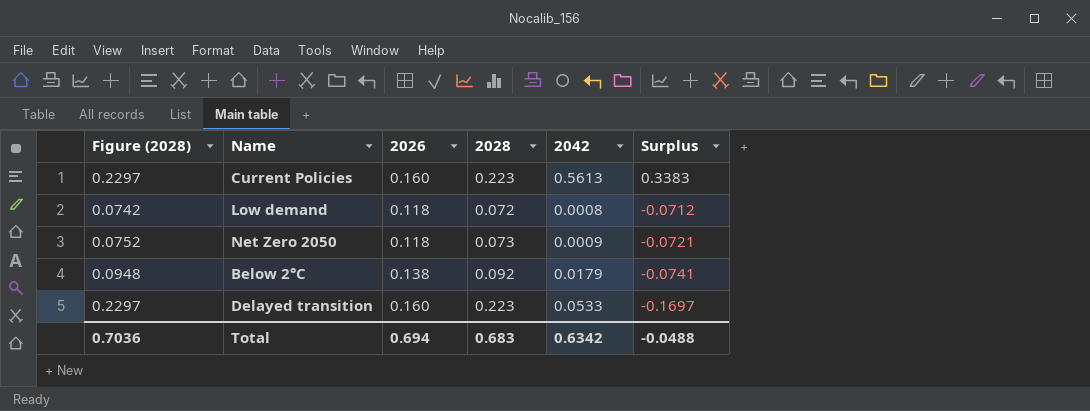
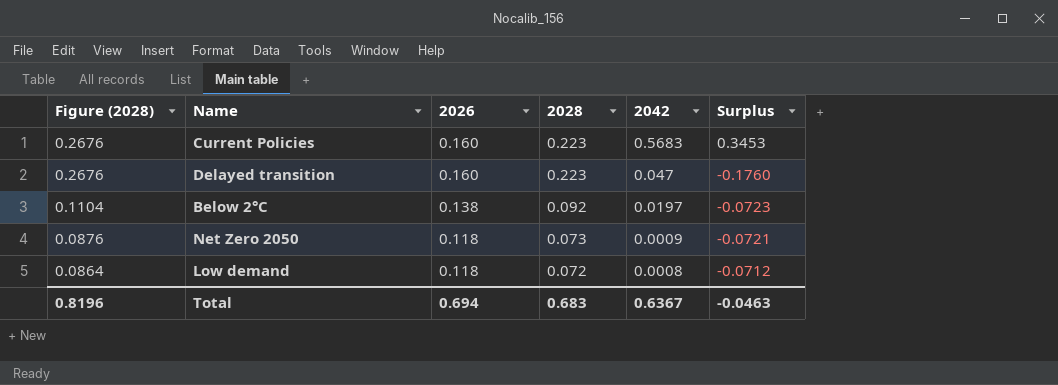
row order: Surplus descending -> Figure (2028) descending
column Figure (2028) | formula: [2028] * 1.03 -> [2028] * 1.2
Current Policies | 2042: 0.5613 -> 0.5683
Current Policies | Surplus: 0.3383 -> 0.3453
Delayed transition | 2042: 0.0533 -> 0.047
Delayed transition | Surplus: -0.1697 -> -0.1760
Below 2°C | 2042: 0.0179 -> 0.0197
Below 2°C | Surplus: -0.0741 -> -0.0723
Total | Figure (2028): 0.7036 -> 0.8196
Total | 2042: 0.6342 -> 0.6367
Total | Surplus: -0.0488 -> -0.0463

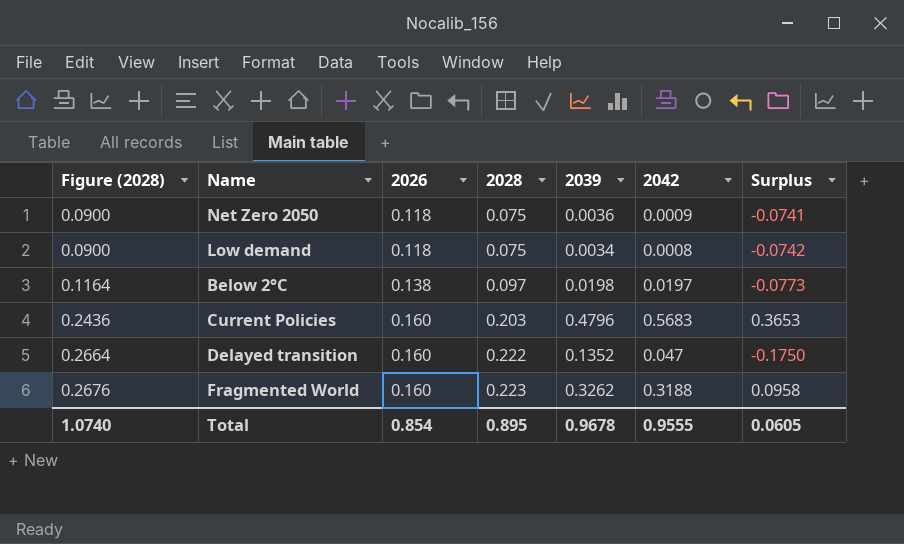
row order: Figure (2028) descending -> Figure (2028) ascending
column 2039 | position: none -> 5
Net Zero 2050 | Figure (2028): 0.0876 -> 0.0900
Net Zero 2050 | 2028: 0.073 -> 0.075
Net Zero 2050 | Surplus: -0.0721 -> -0.0741
Low demand | Figure (2028): 0.0864 -> 0.0900
Low demand | 2028: 0.072 -> 0.075
Low demand | Surplus: -0.0712 -> -0.0742
Below 2°C | Figure (2028): 0.1104 -> 0.1164
Below 2°C | 2028: 0.092 -> 0.097
Below 2°C | Surplus: -0.0723 -> -0.0773
Current Policies | Figure (2028): 0.2676 -> 0.2436
Current Policies | 2028: 0.223 -> 0.203
Current Policies | Surplus: 0.3453 -> 0.3653
Delayed transition | Figure (2028): 0.2676 -> 0.2664
Delayed transition | 2028: 0.223 -> 0.222
Delayed transition | Surplus: -0.1760 -> -0.1750
row Fragmented World: none -> 0.2676 | 0.160 | 0.223 | 0.3262 | 0.3188 | 0.0958
Total | Figure (2028): 0.8196 -> 1.0740
Total | 2026: 0.694 -> 0.854
Total | 2028: 0.683 -> 0.895
Total | 2042: 0.6367 -> 0.9555
Total | Surplus: -0.0463 -> 0.0605

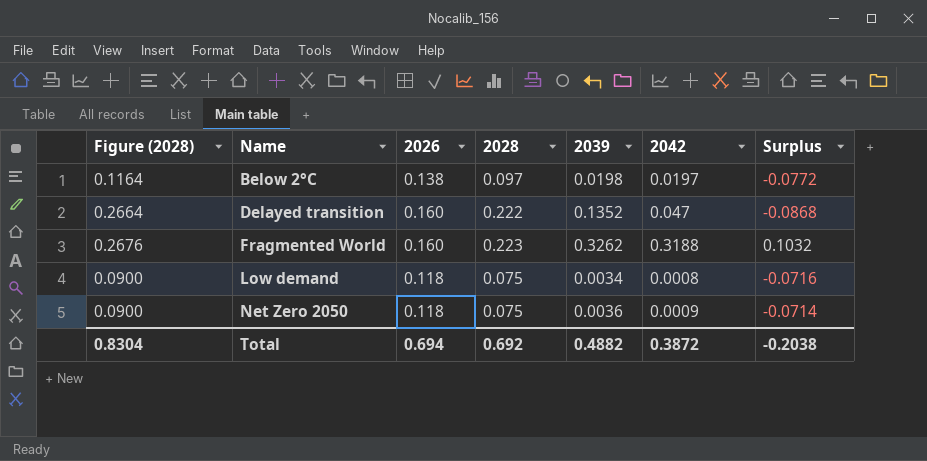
row order: Figure (2028) ascending -> Name ascending
column Surplus | formula: [2042] - [2028] -> [2039] - [2028]
row Current Policies: 0.2436 | 0.160 | 0.203 | 0.4796 | 0.5683 | 0.3653 -> none
Total | Figure (2028): 1.0740 -> 0.8304
Total | 2026: 0.854 -> 0.694
Total | 2028: 0.895 -> 0.692
Total | 2039: 0.9678 -> 0.4882
Total | 2042: 0.9555 -> 0.3872
Total | Surplus: 0.0605 -> -0.2038

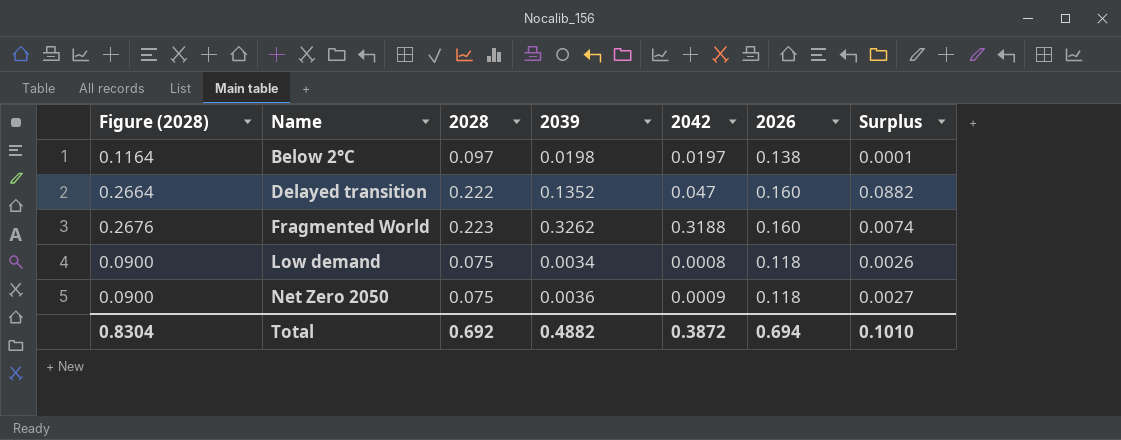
column 2026 | position: 3 -> 6
column Surplus | formula: [2039] - [2028] -> [2039] - [2042]
Total | Surplus: -0.2038 -> 0.1010

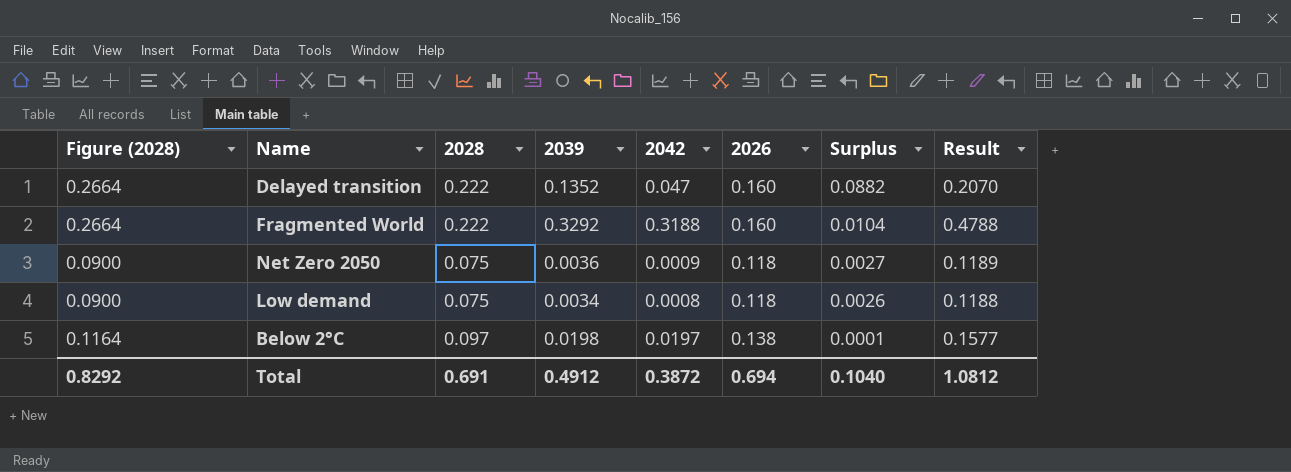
row order: Name ascending -> Surplus descending
column Result | formula: none -> [2042] + [2026]
Fragmented World | Figure (2028): 0.2676 -> 0.2664
Fragmented World | 2028: 0.223 -> 0.222
Fragmented World | 2039: 0.3262 -> 0.3292
Fragmented World | Surplus: 0.0074 -> 0.0104
Total | Figure (2028): 0.8304 -> 0.8292
Total | 2028: 0.692 -> 0.691
Total | 2039: 0.4882 -> 0.4912
Total | Surplus: 0.1010 -> 0.1040

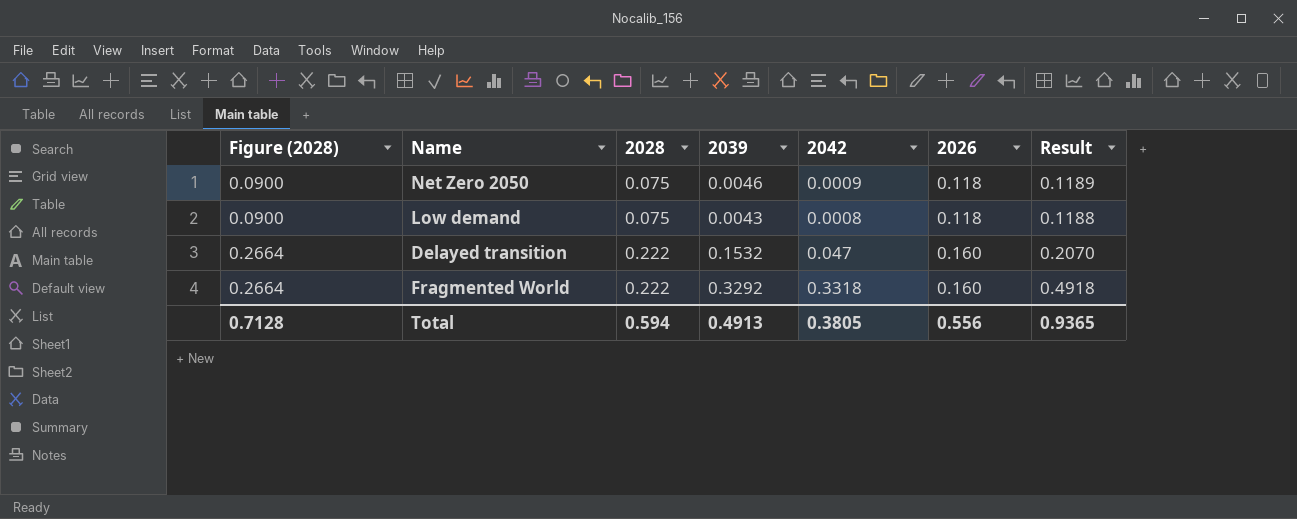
row order: Surplus descending -> Figure (2028) ascending
column Surplus | formula: [2039] - [2042] -> none
row Below 2°C: 0.1164 | 0.097 | 0.0198 | 0.0197 | 0.138 | 0.0001 | 0.1577 -> none
Net Zero 2050 | 2039: 0.0036 -> 0.0046
Low demand | 2039: 0.0034 -> 0.0043
Delayed transition | 2039: 0.1352 -> 0.1532
Fragmented World | 2042: 0.3188 -> 0.3318
Fragmented World | Result: 0.4788 -> 0.4918
Total | Figure (2028): 0.8292 -> 0.7128
Total | 2028: 0.691 -> 0.594
Total | 2039: 0.4912 -> 0.4913
Total | 2042: 0.3872 -> 0.3805
Total | 2026: 0.694 -> 0.556
Total | Result: 1.0812 -> 0.9365

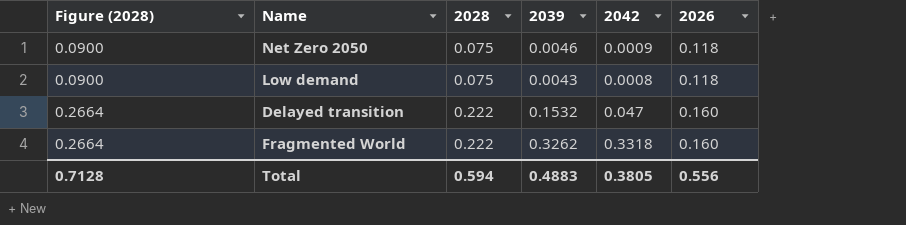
column Result | formula: [2042] + [2026] -> none
Fragmented World | 2039: 0.3292 -> 0.3262
Total | 2039: 0.4913 -> 0.4883

